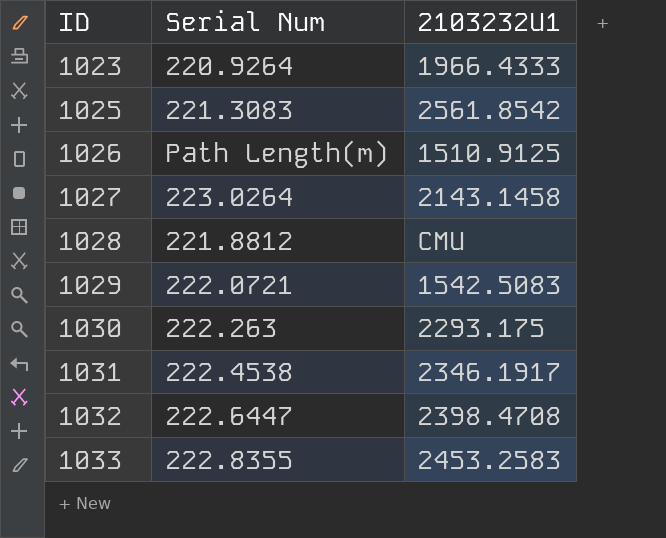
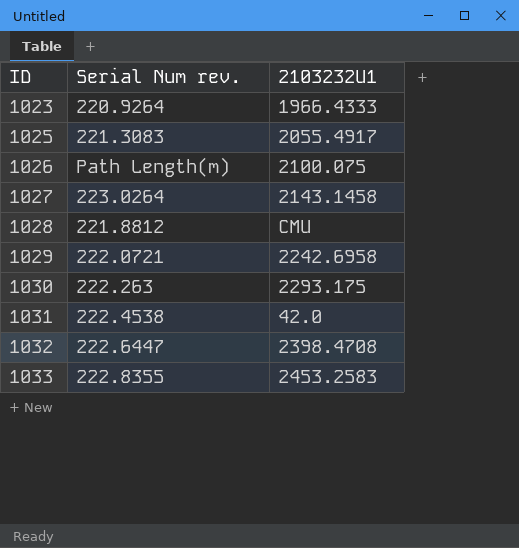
column name: Serial Num -> Serial Num rev.
1025 | 2103232U1: 2561.8542 -> 2055.4917
1026 | 2103232U1: 1510.9125 -> 2100.075
1029 | 2103232U1: 1542.5083 -> 2242.6958
1031 | 2103232U1: 2346.1917 -> 42.0

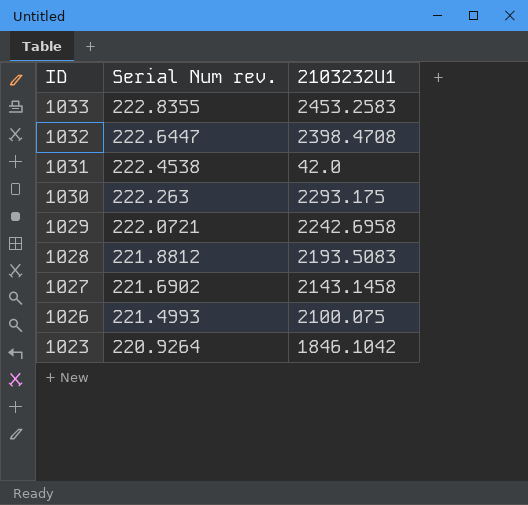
row order: ID ascending -> ID descending
row 1025: 221.3083 | 2055.4917 -> none
1028 | 2103232U1: CMU -> 2193.5083
1027 | Serial Num rev.: 223.0264 -> 221.6902
1026 | Serial Num rev.: Path Length(m) -> 221.4993
1023 | 2103232U1: 1966.4333 -> 1846.1042

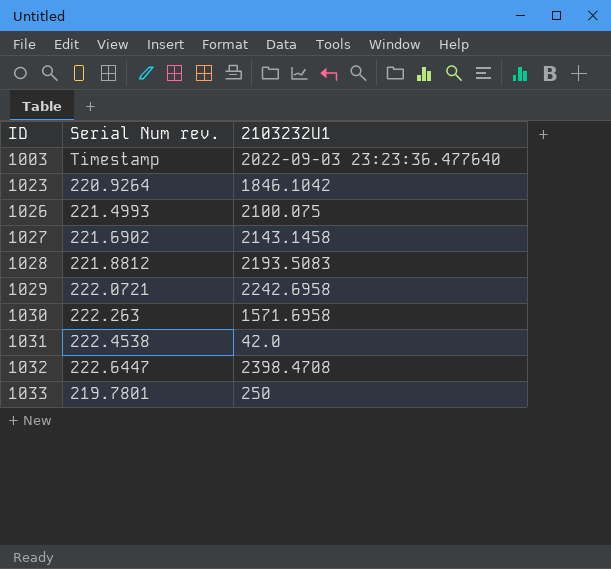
row order: ID descending -> ID ascending
row 1003: none -> Timestamp | 2022-09-03 23:23:36.477640
1030 | 2103232U1: 2293.175 -> 1571.6958
1033 | Serial Num rev.: 222.8355 -> 219.7801
1033 | 2103232U1: 2453.2583 -> 250

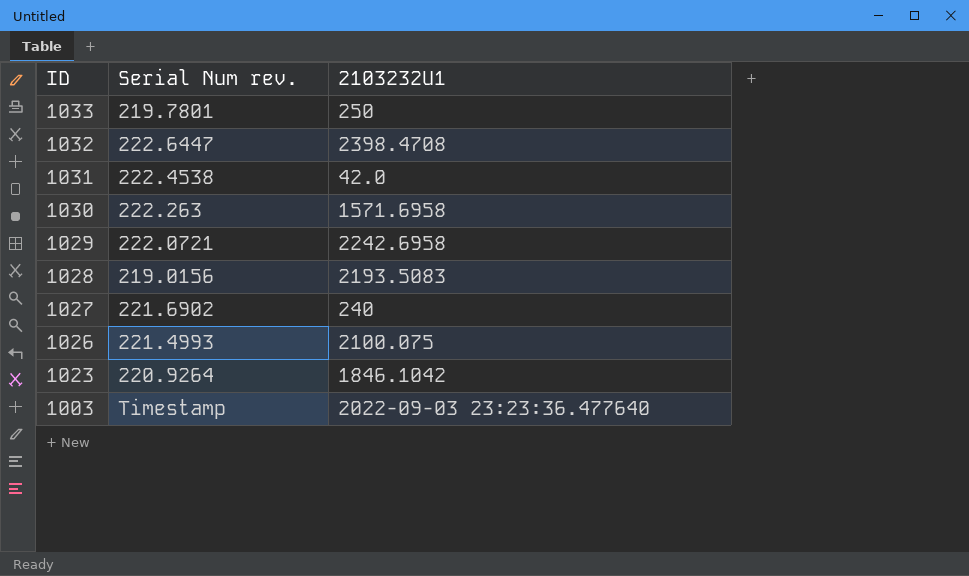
row order: ID ascending -> ID descending
1028 | Serial Num rev.: 221.8812 -> 219.0156
1027 | 2103232U1: 2143.1458 -> 240

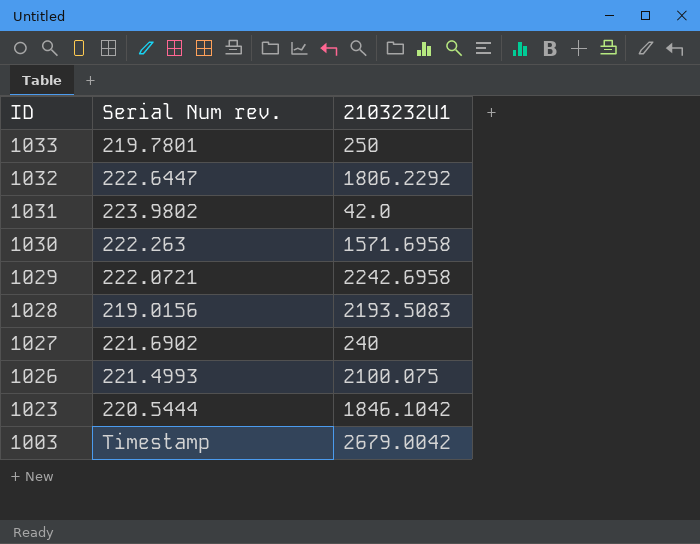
1032 | 2103232U1: 2398.4708 -> 1806.2292
1031 | Serial Num rev.: 222.4538 -> 223.9802
1023 | Serial Num rev.: 220.9264 -> 220.5444
1003 | 2103232U1: 2022-09-03 23:23:36.477640 -> 2679.0042

